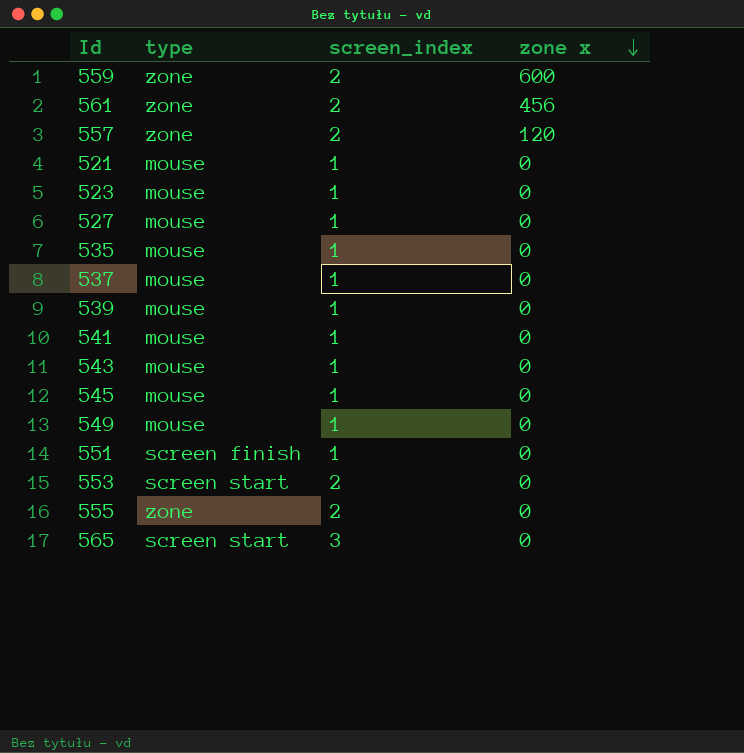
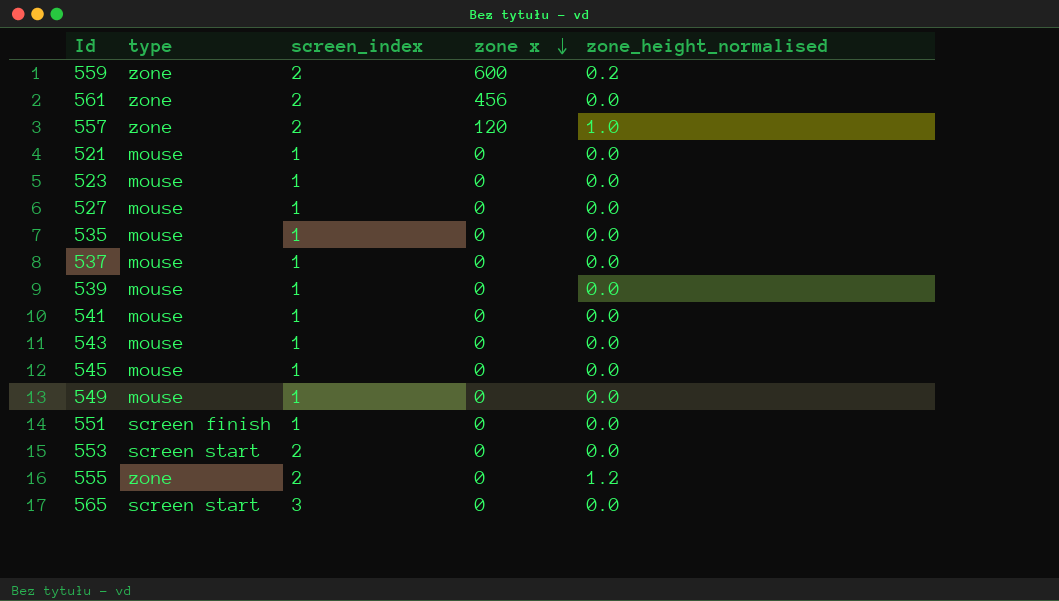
column zone_height_normalised | position: none -> 5

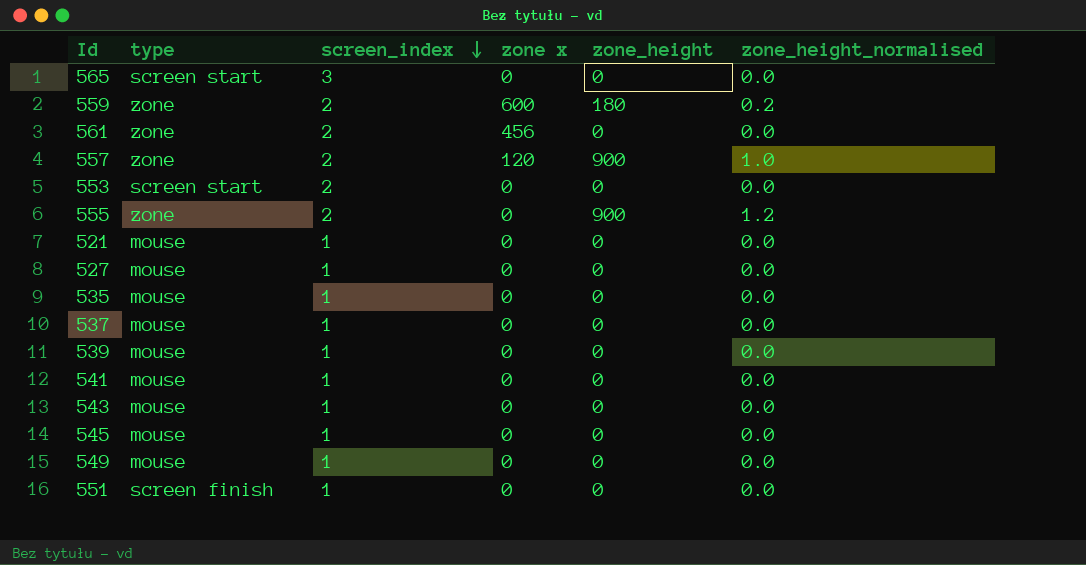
row order: zone x descending -> screen_index descending
column zone_height | position: none -> 5
row 523: mouse | 1 | 0 | 0.0 -> none

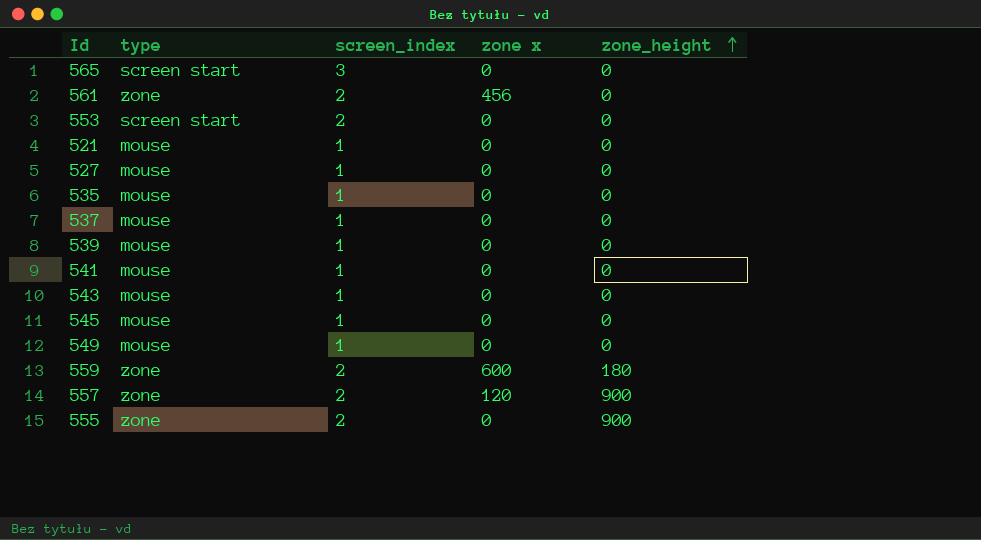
row order: screen_index descending -> zone_height ascending
column zone_height_normalised | position: 6 -> none
row 551: screen finish | 1 | 0 | 0 | 0.0 -> none

